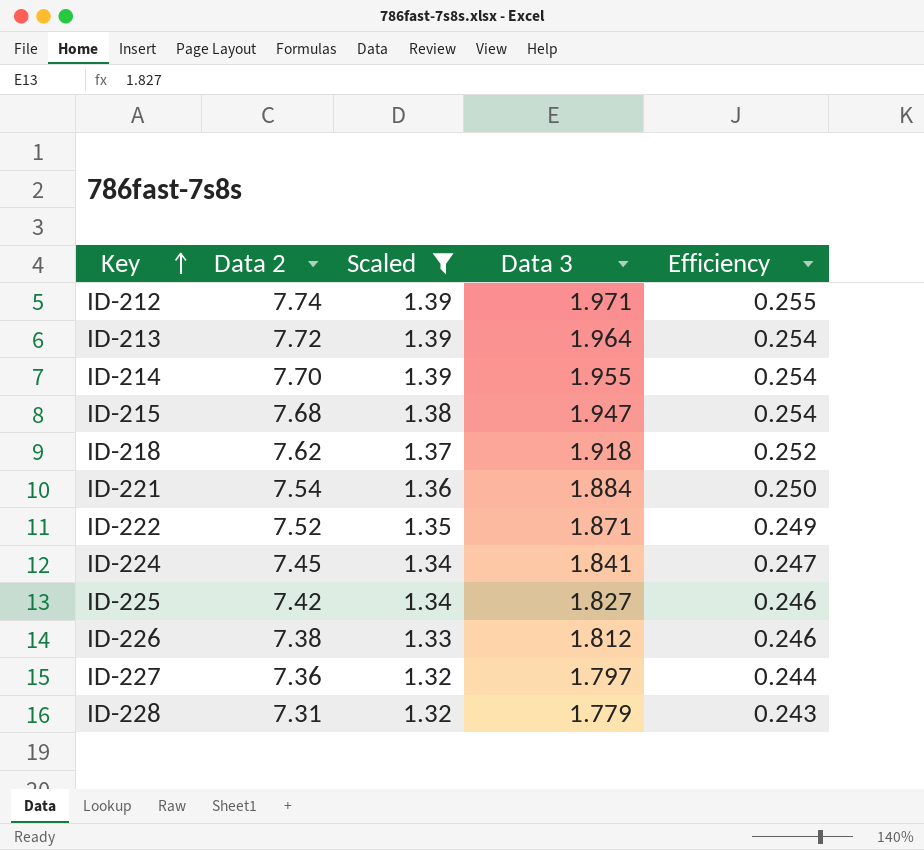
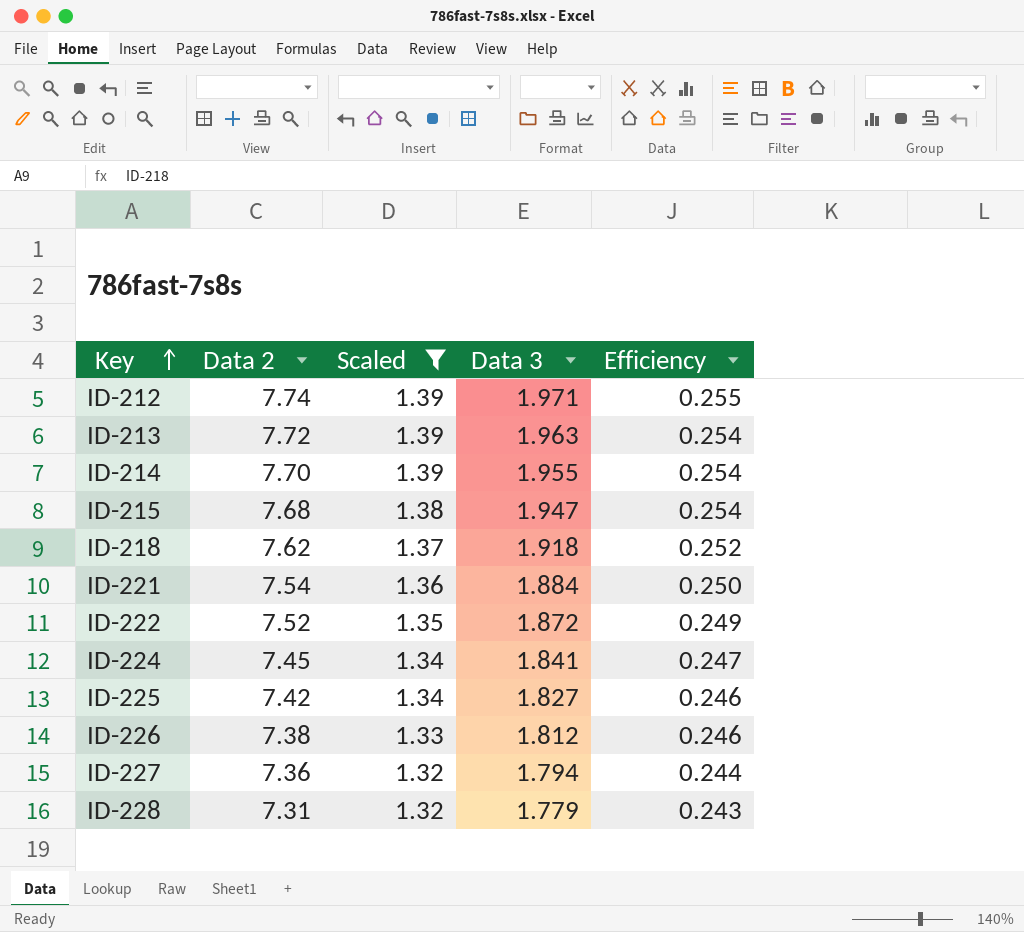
ID-213 | Data 3: 1.964 -> 1.963
ID-222 | Data 3: 1.871 -> 1.872
ID-227 | Data 3: 1.797 -> 1.794

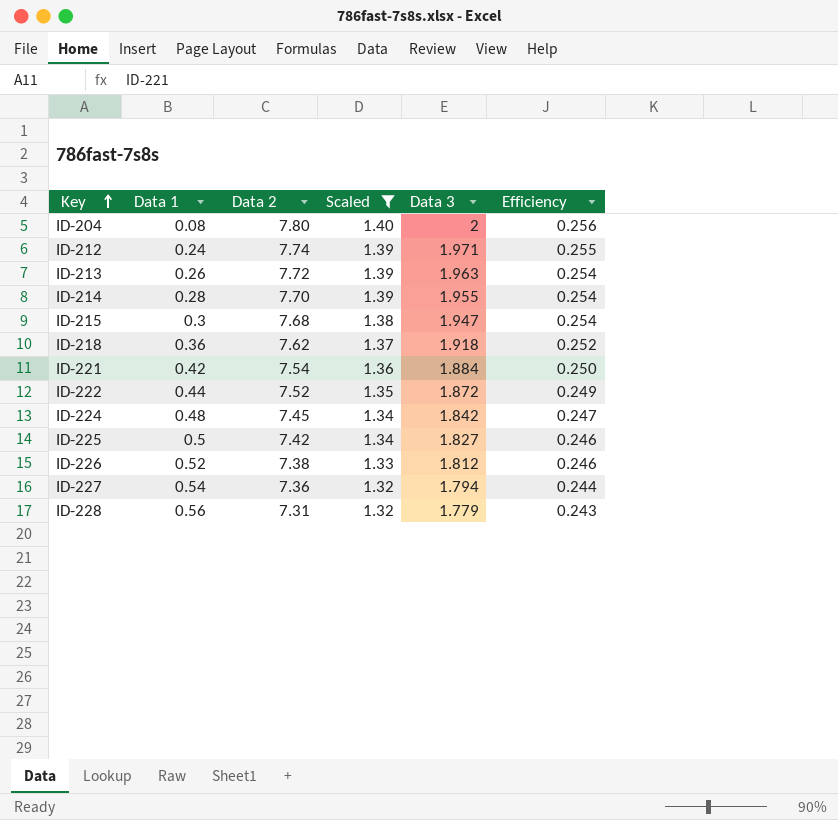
column Data 1 | position: none -> 2
row ID-204: none -> 0.08 | 7.80 | 1.40 | 2 | 0.256
ID-224 | Data 3: 1.841 -> 1.842

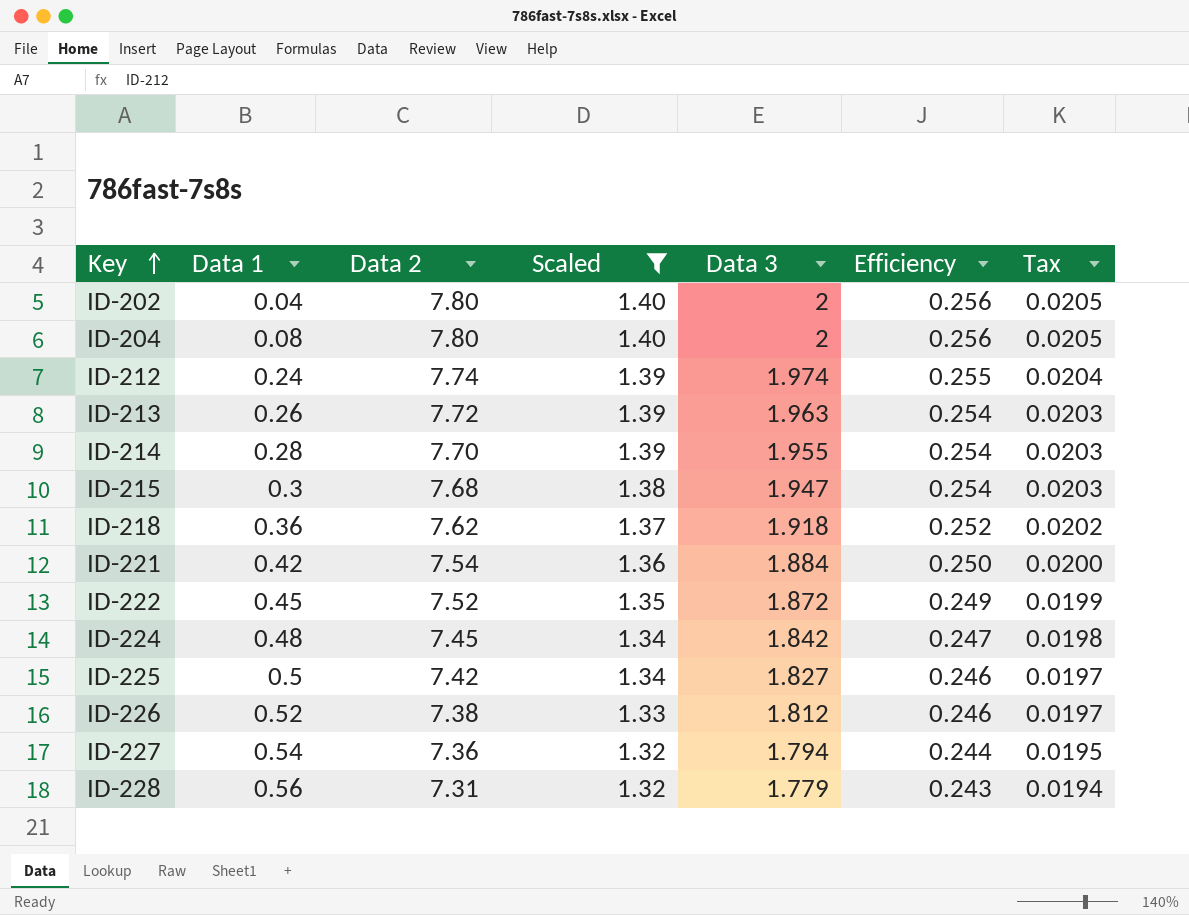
column Tax | formula: none -> [Efficiency] * 0.08
row ID-202: none -> 0.04 | 7.80 | 1.40 | 2 | 0.256 | 0.0205
ID-212 | Data 3: 1.971 -> 1.974
ID-222 | Data 1: 0.44 -> 0.45

